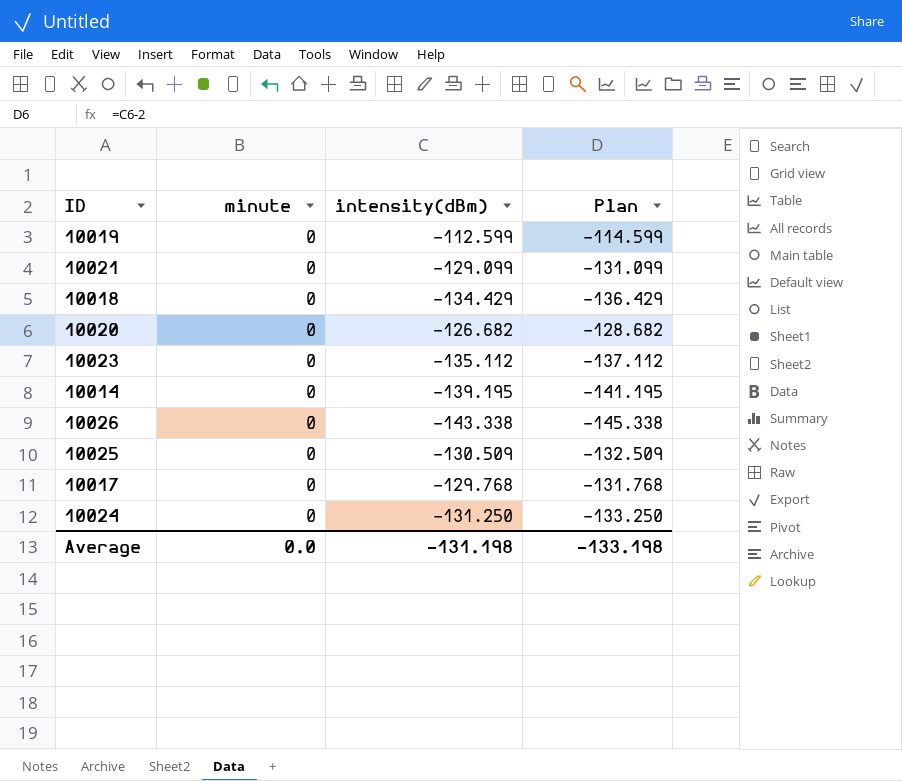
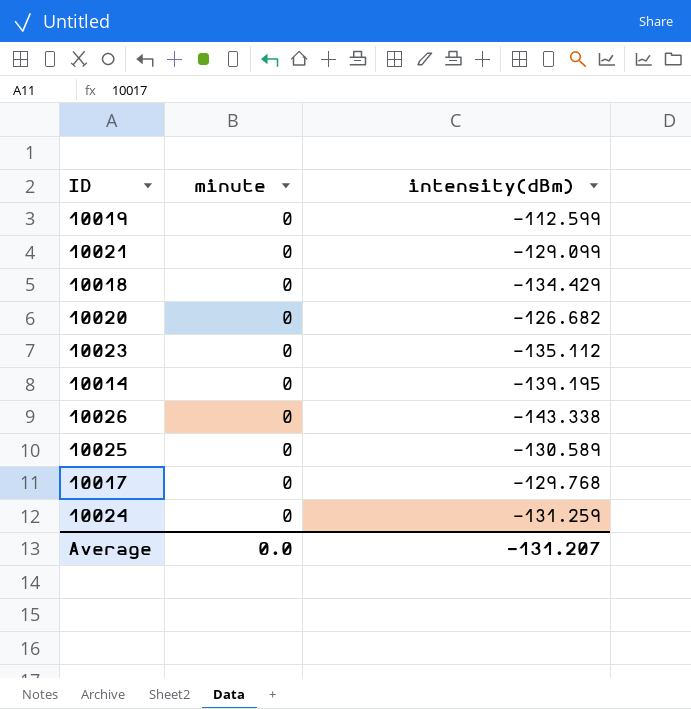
column Plan | formula: [intensity(dBm)] - 2 -> none
10025 | intensity(dBm): -130.509 -> -130.589
10024 | intensity(dBm): -131.250 -> -131.259
Average | intensity(dBm): -131.198 -> -131.207

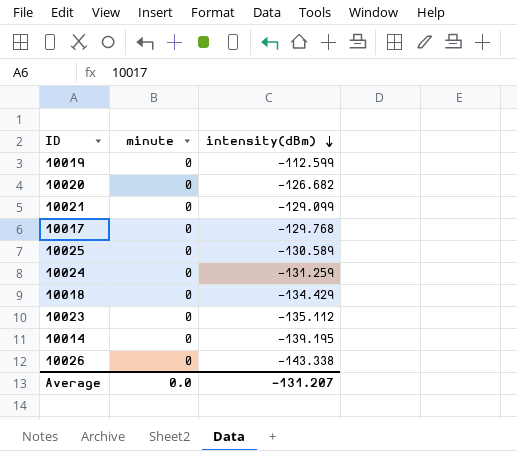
row order: none -> intensity(dBm) descending

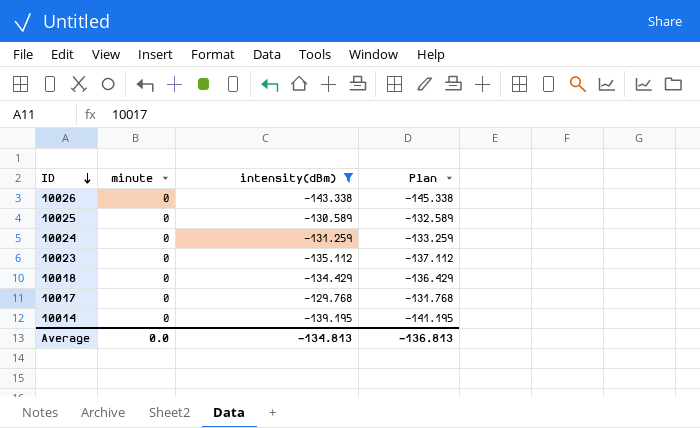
filter: none -> intensity(dBm) <= -129.768
row order: intensity(dBm) descending -> ID descending
column Plan | formula: none -> [intensity(dBm)] - 2
Average | intensity(dBm): -131.207 -> -134.813

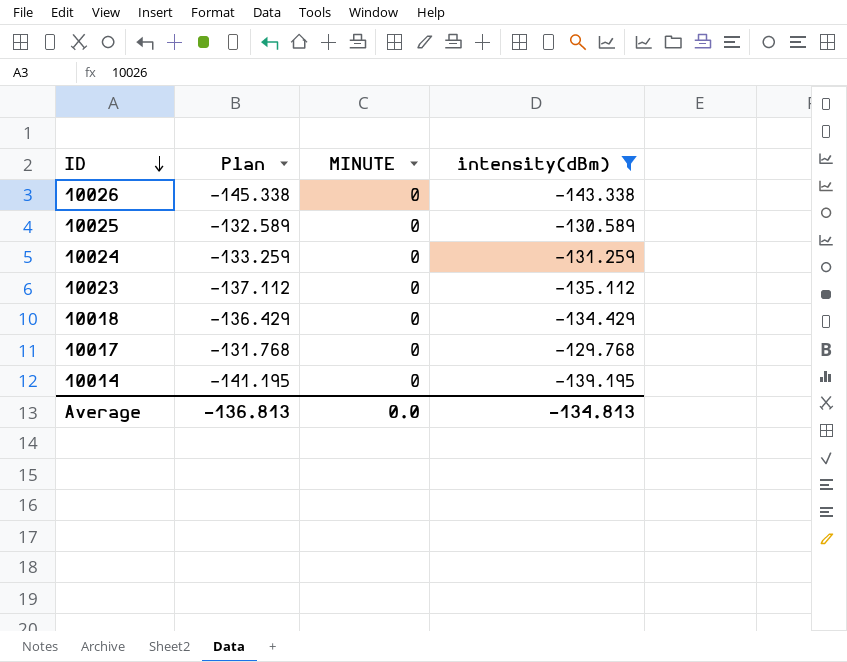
column Plan | position: 4 -> 2
column name: minute -> MINUTE

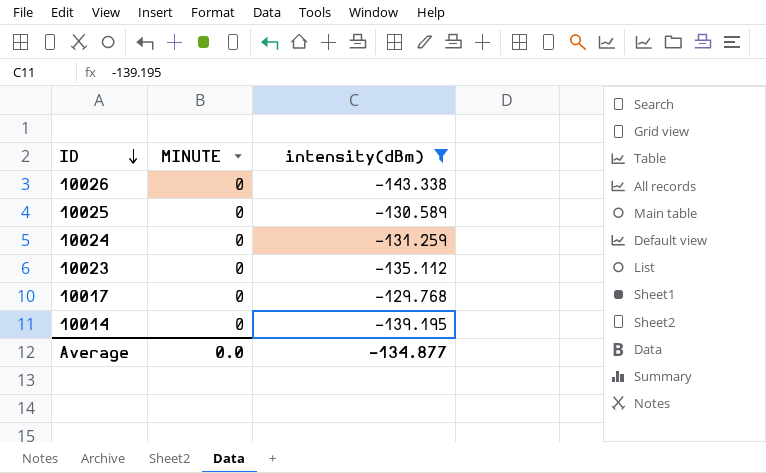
column Plan | formula: [intensity(dBm)] - 2 -> none
row 10018: -136.429 | 0 | -134.429 -> none
Average | intensity(dBm): -134.813 -> -134.877

